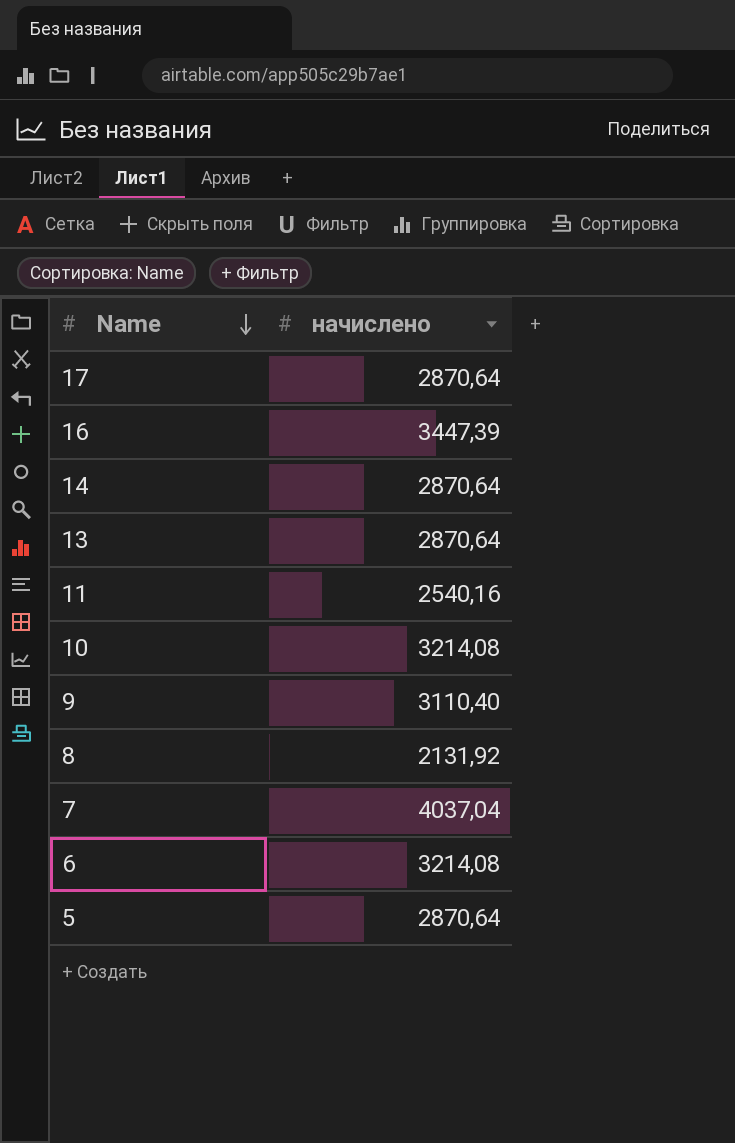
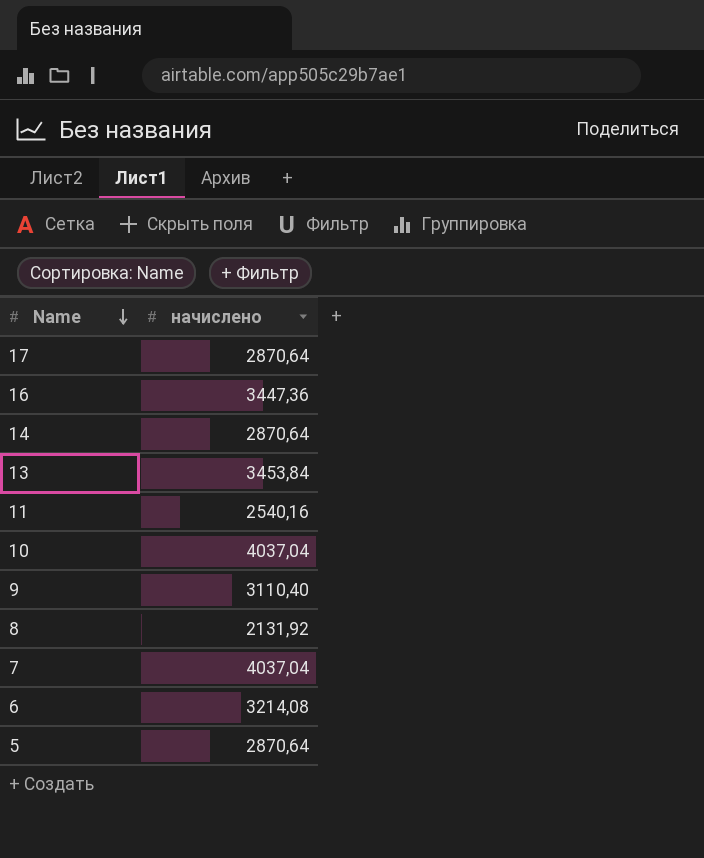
16 | начислено: 3447,39 -> 3447,36
13 | начислено: 2870,64 -> 3453,84
10 | начислено: 3214,08 -> 4037,04

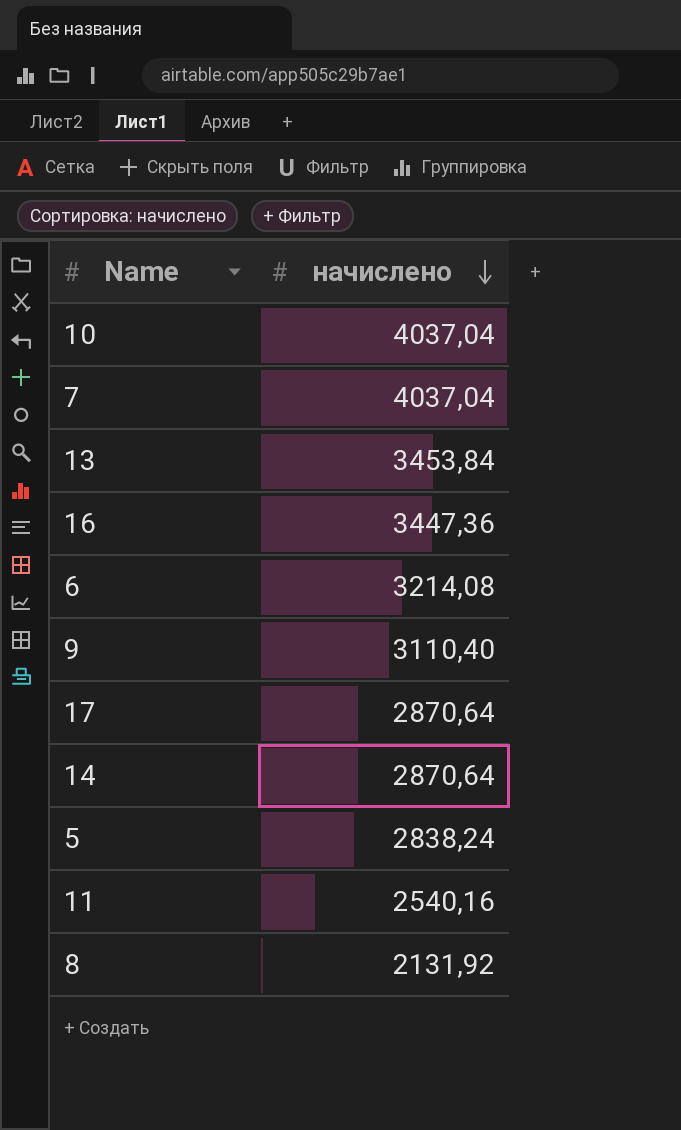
row order: Name descending -> начислено descending
5 | начислено: 2870,64 -> 2838,24

